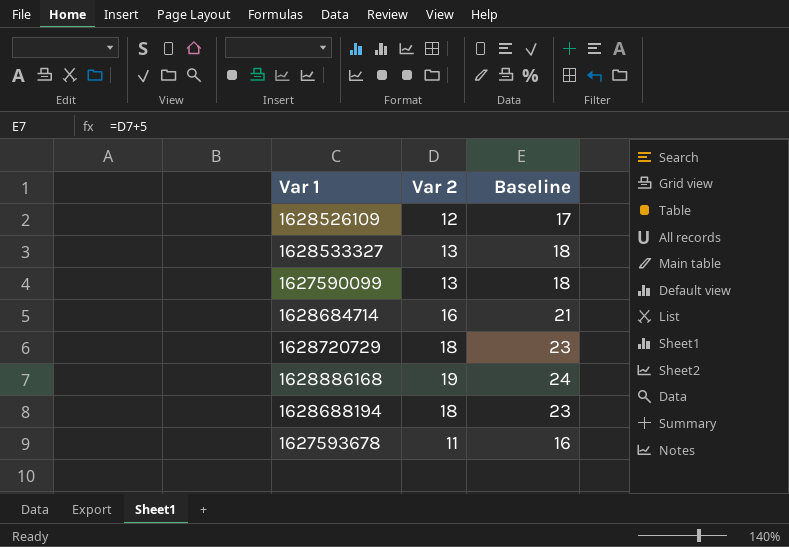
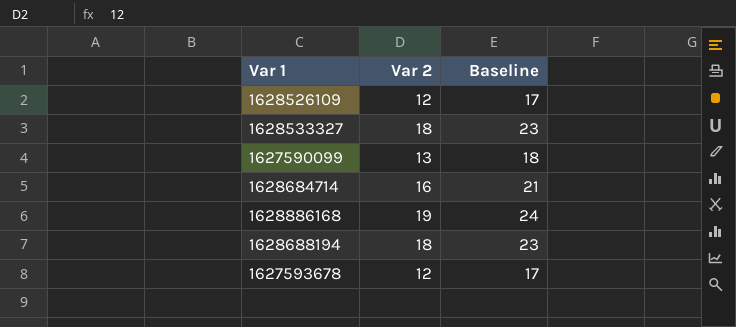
row 1628720729: 18 | 23 -> none
1628533327 | Var 2: 13 -> 18
1628533327 | Baseline: 18 -> 23
1627593678 | Var 2: 11 -> 12
1627593678 | Baseline: 16 -> 17

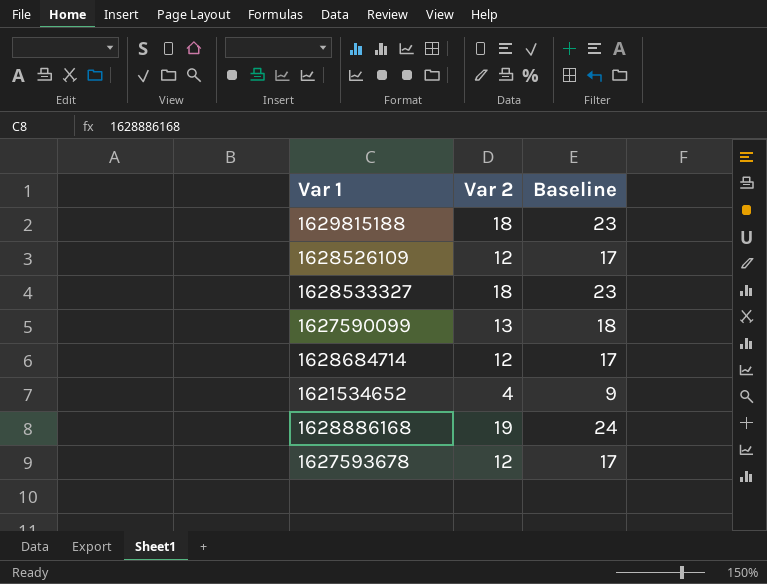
row 1628688194: 18 | 23 -> none
row 1629815188: none -> 18 | 23
1628684714 | Var 2: 16 -> 12
1628684714 | Baseline: 21 -> 17
row 1621534652: none -> 4 | 9

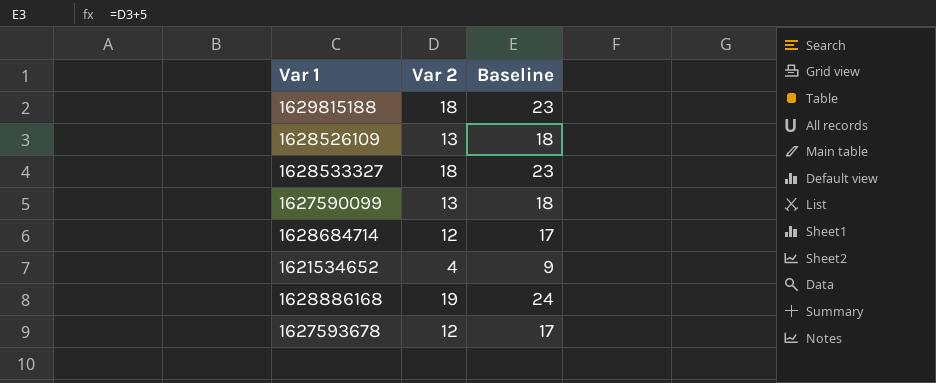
1628526109 | Var 2: 12 -> 13
1628526109 | Baseline: 17 -> 18

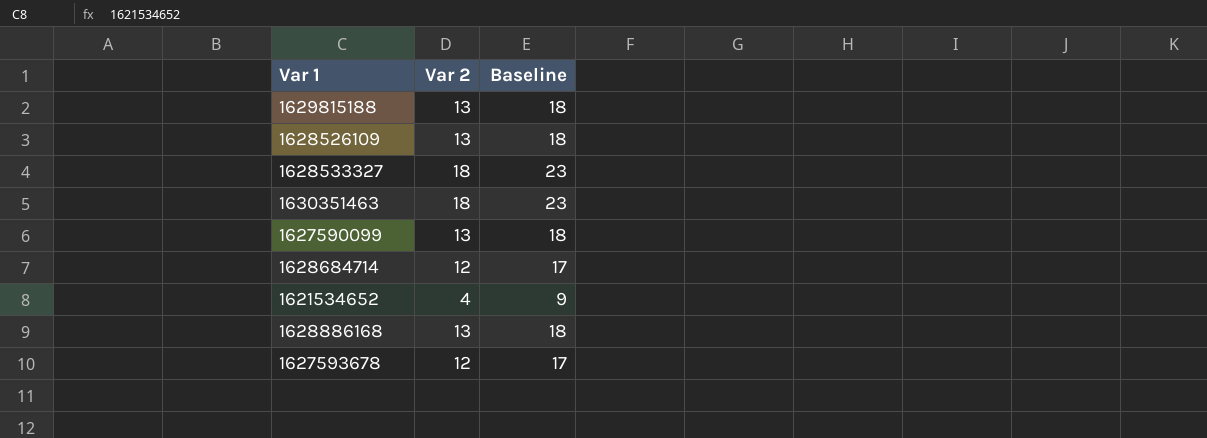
1629815188 | Var 2: 18 -> 13
1629815188 | Baseline: 23 -> 18
row 1630351463: none -> 18 | 23
1628886168 | Var 2: 19 -> 13
1628886168 | Baseline: 24 -> 18

